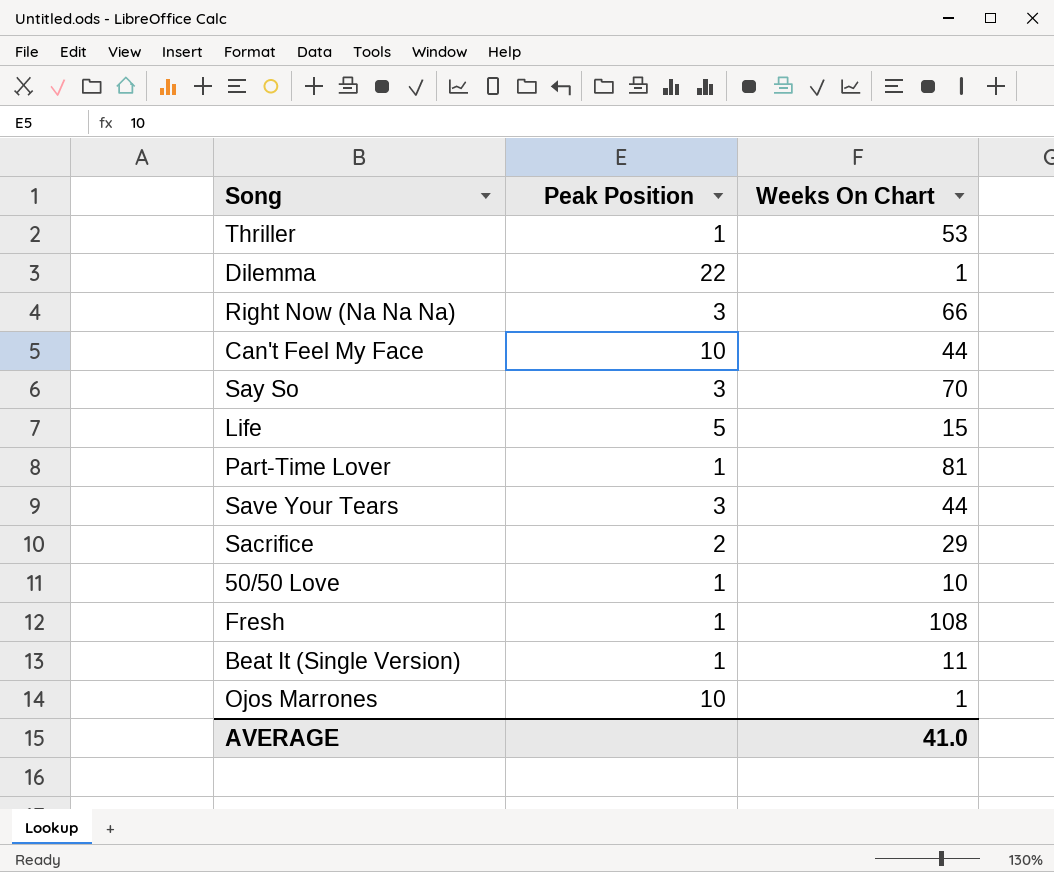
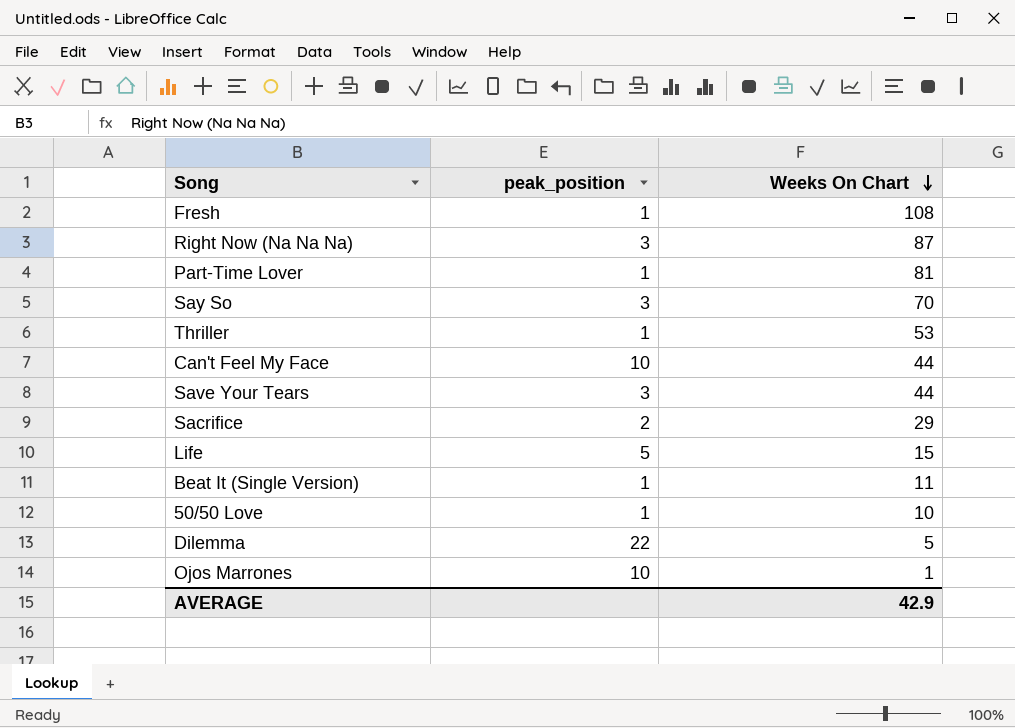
row order: none -> Weeks On Chart descending
column name: Peak Position -> peak_position
Right Now (Na Na Na) | Weeks On Chart: 66 -> 87
Dilemma | Weeks On Chart: 1 -> 5
AVERAGE | Weeks On Chart: 41.0 -> 42.9

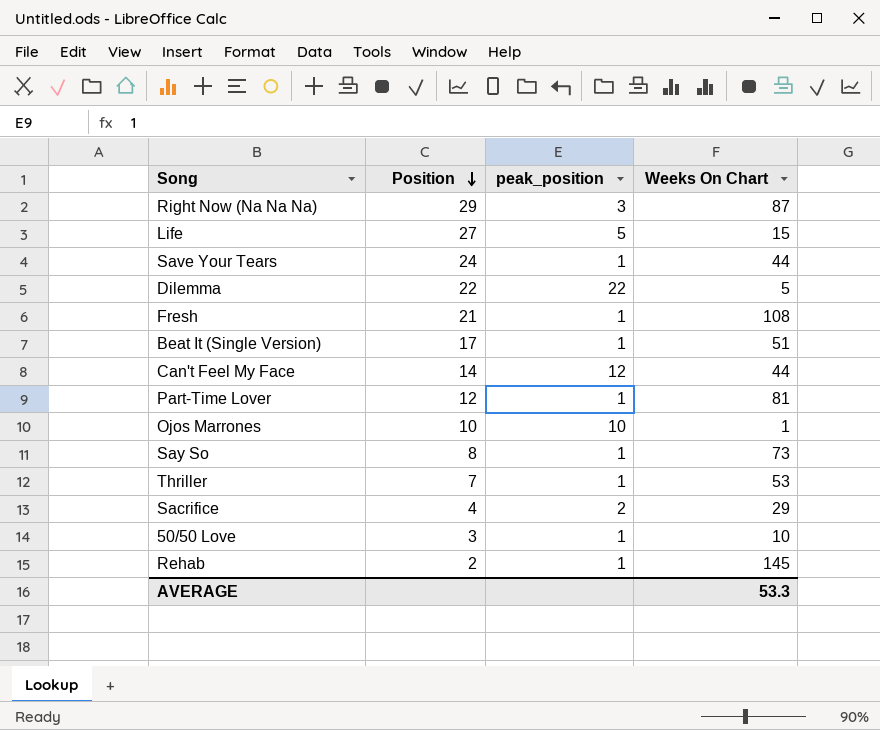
row order: Weeks On Chart descending -> Position descending
column Position | position: none -> 2
Save Your Tears | peak_position: 3 -> 1
Beat It (Single Version) | Weeks On Chart: 11 -> 51
Can't Feel My Face | peak_position: 10 -> 12
Say So | peak_position: 3 -> 1
Say So | Weeks On Chart: 70 -> 73
row Rehab: none -> 2 | 1 | 145
AVERAGE | Weeks On Chart: 42.9 -> 53.3

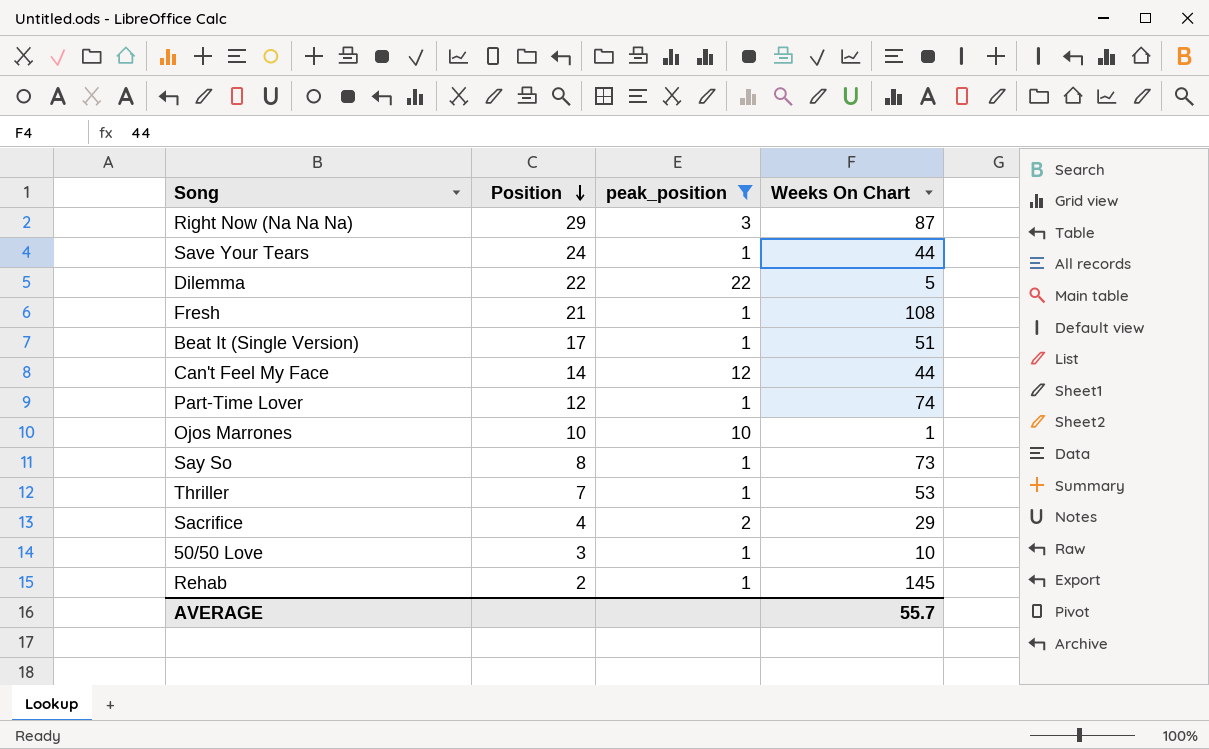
filter: none -> peak_position != 5
Part-Time Lover | Weeks On Chart: 81 -> 74
AVERAGE | Weeks On Chart: 53.3 -> 55.7

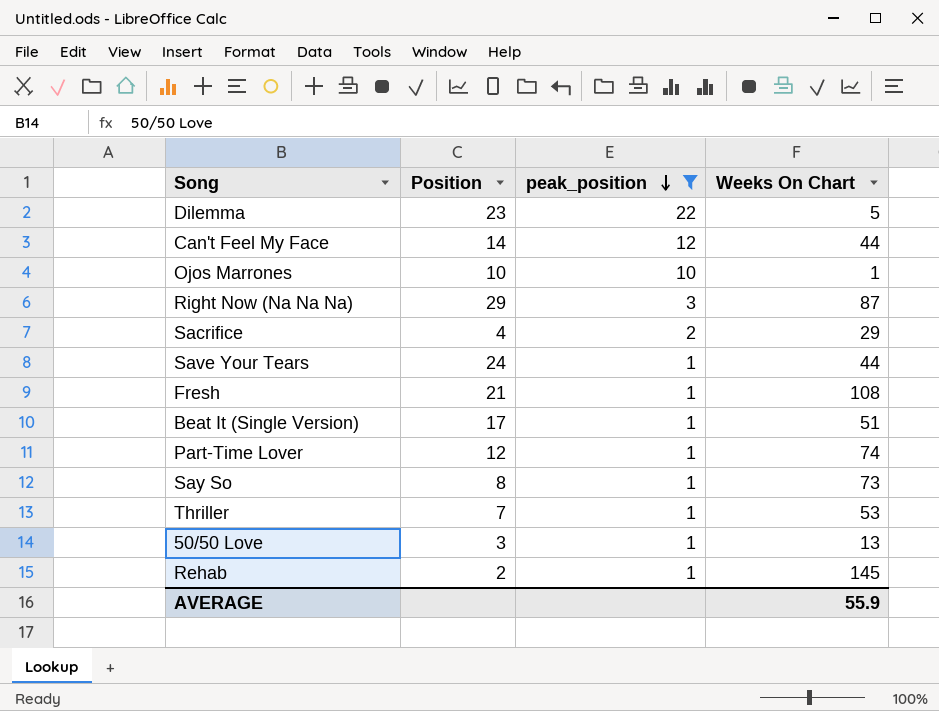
row order: Position descending -> peak_position descending
Dilemma | Position: 22 -> 23
50/50 Love | Weeks On Chart: 10 -> 13
AVERAGE | Weeks On Chart: 55.7 -> 55.9

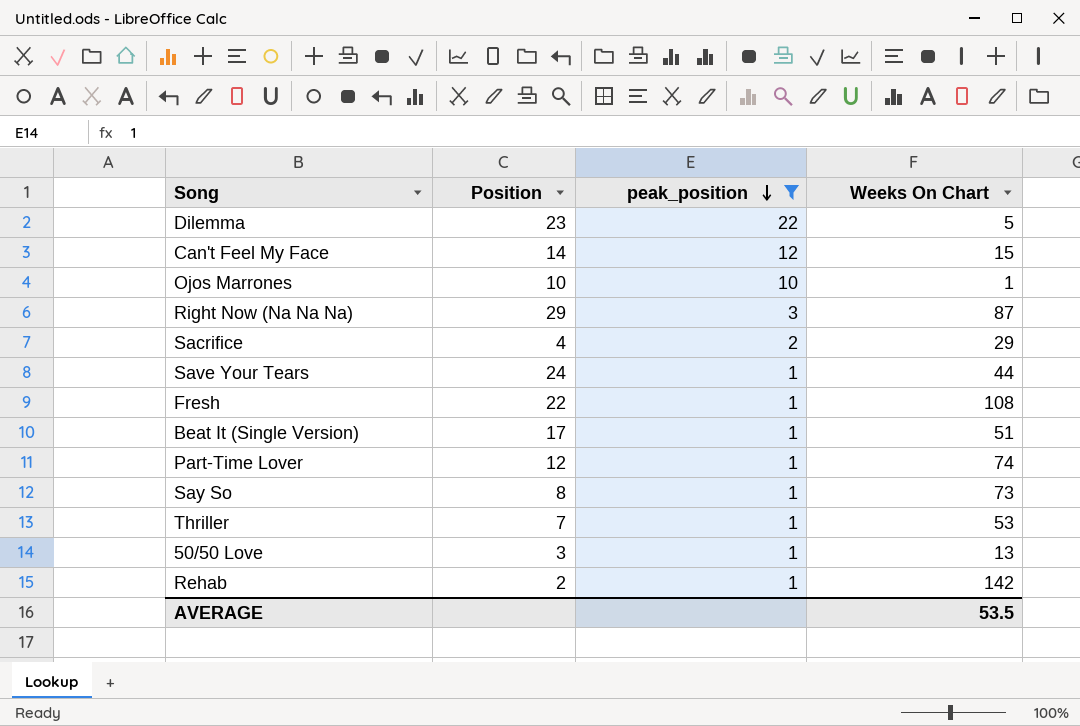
Can't Feel My Face | Weeks On Chart: 44 -> 15
Fresh | Position: 21 -> 22
Rehab | Weeks On Chart: 145 -> 142
AVERAGE | Weeks On Chart: 55.9 -> 53.5

